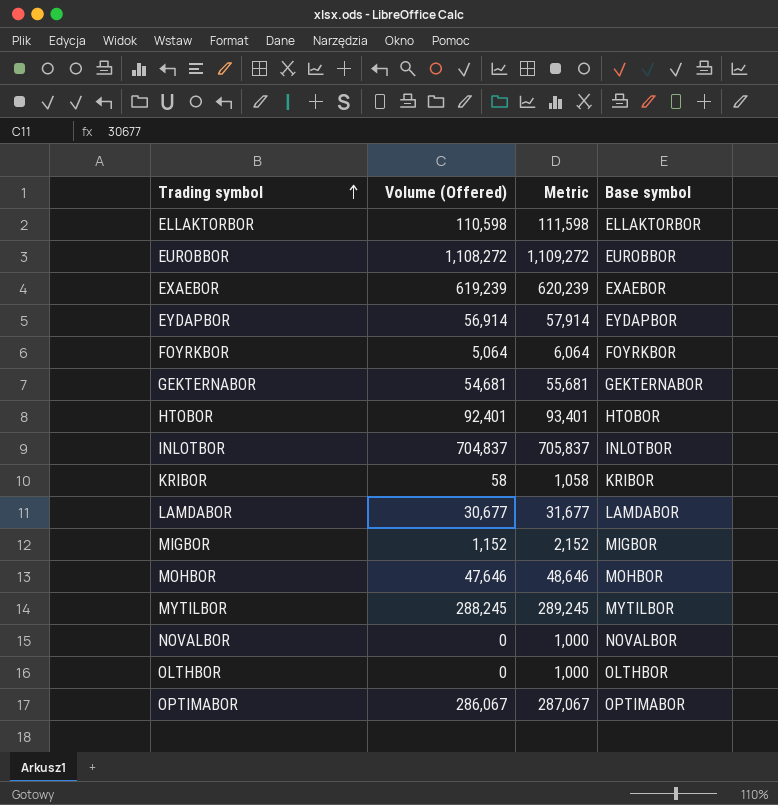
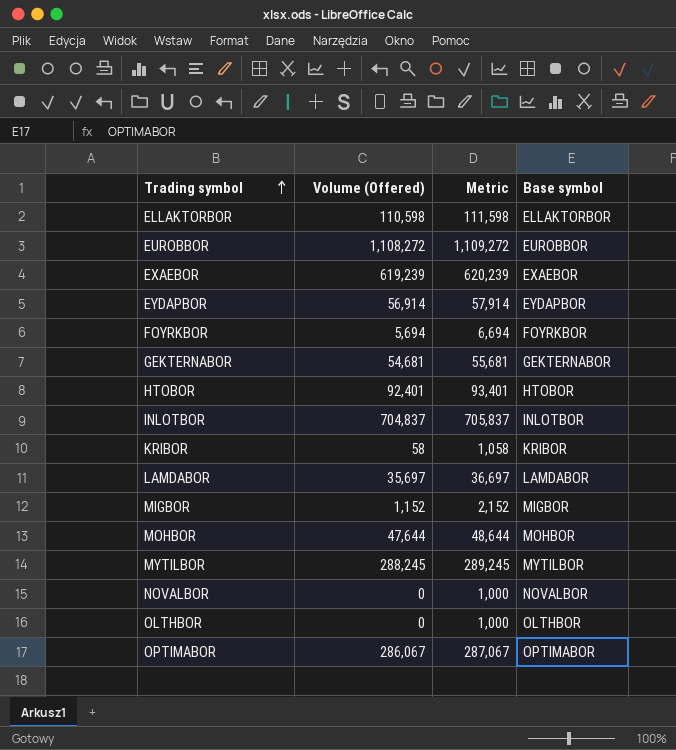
FOYRKBOR | Volume (Offered): 5,064 -> 5,694
FOYRKBOR | Metric: 6,064 -> 6,694
LAMDABOR | Volume (Offered): 30,677 -> 35,697
LAMDABOR | Metric: 31,677 -> 36,697
MOHBOR | Volume (Offered): 47,646 -> 47,644
MOHBOR | Metric: 48,646 -> 48,644

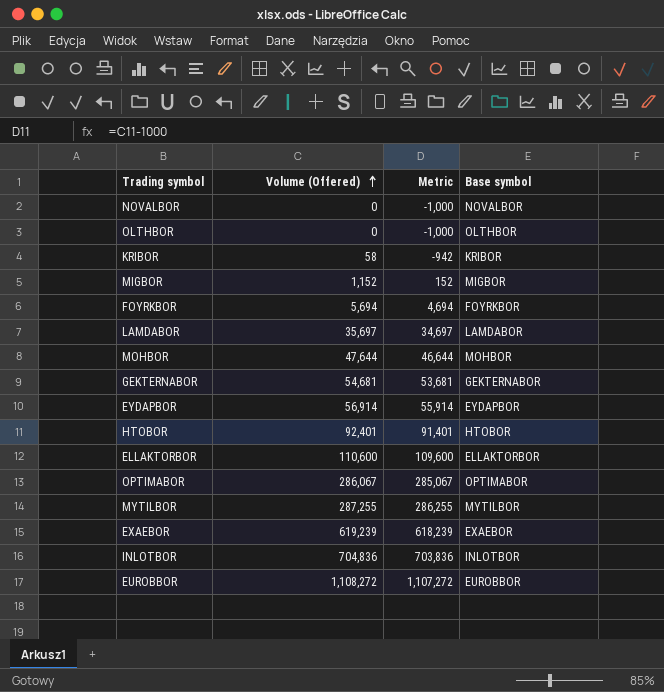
row order: Trading symbol ascending -> Volume (Offered) ascending
column Metric | formula: [Volume (Offered)] + 1000 -> [Volume (Offered)] - 1000
ELLAKTORBOR | Volume (Offered): 110,598 -> 110,600
MYTILBOR | Volume (Offered): 288,245 -> 287,255
INLOTBOR | Volume (Offered): 704,837 -> 704,836

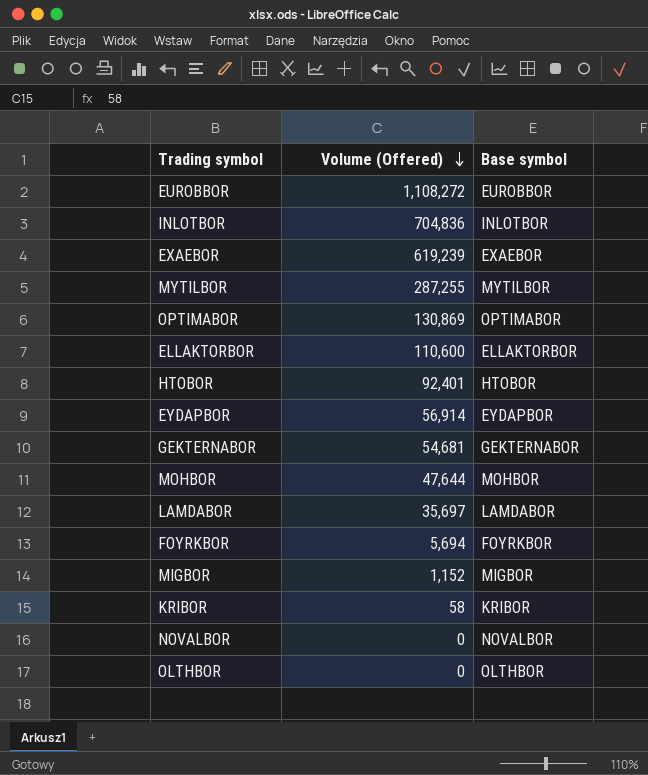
row order: Volume (Offered) ascending -> Volume (Offered) descending
column Metric | formula: [Volume (Offered)] - 1000 -> none
OPTIMABOR | Volume (Offered): 286,067 -> 130,869

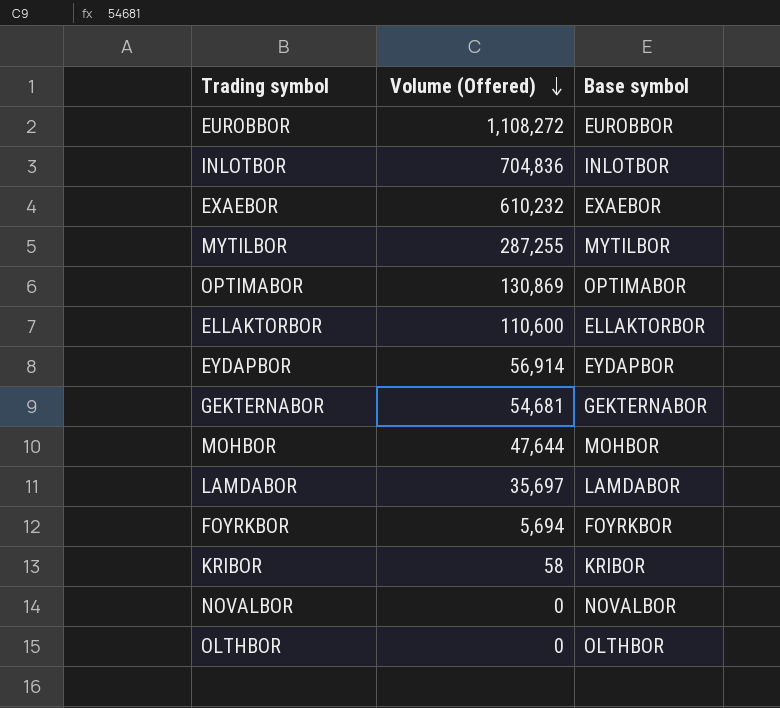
row HTOBOR: 92,401 | HTOBOR -> none
row MIGBOR: 1,152 | MIGBOR -> none
EXAEBOR | Volume (Offered): 619,239 -> 610,232

